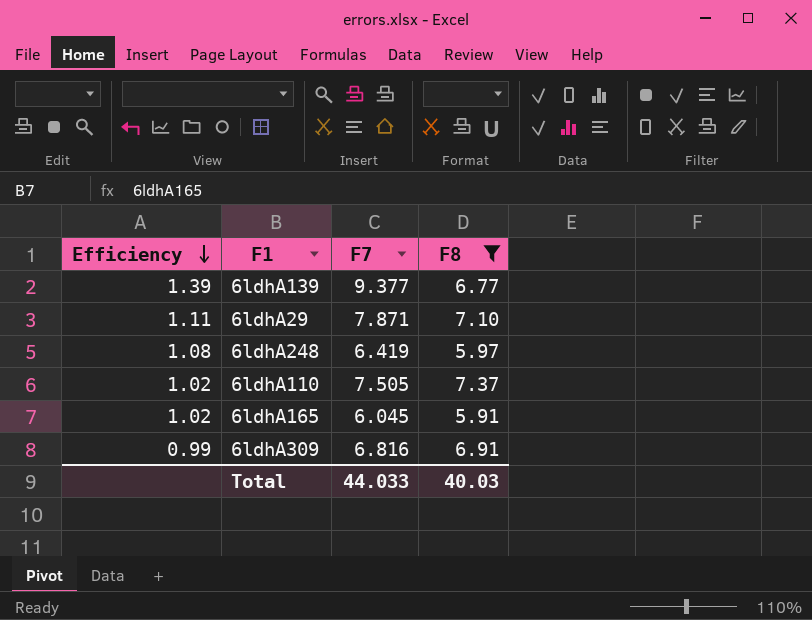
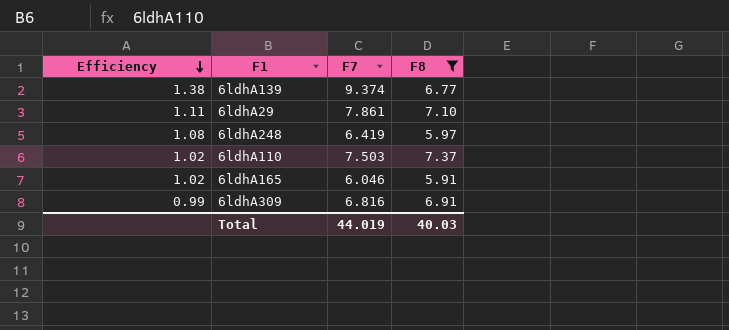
6ldhA139 | Efficiency: 1.39 -> 1.38
6ldhA139 | F7: 9.377 -> 9.374
6ldhA29 | F7: 7.871 -> 7.861
6ldhA110 | F7: 7.505 -> 7.503
6ldhA165 | F7: 6.045 -> 6.046
Total | F7: 44.033 -> 44.019

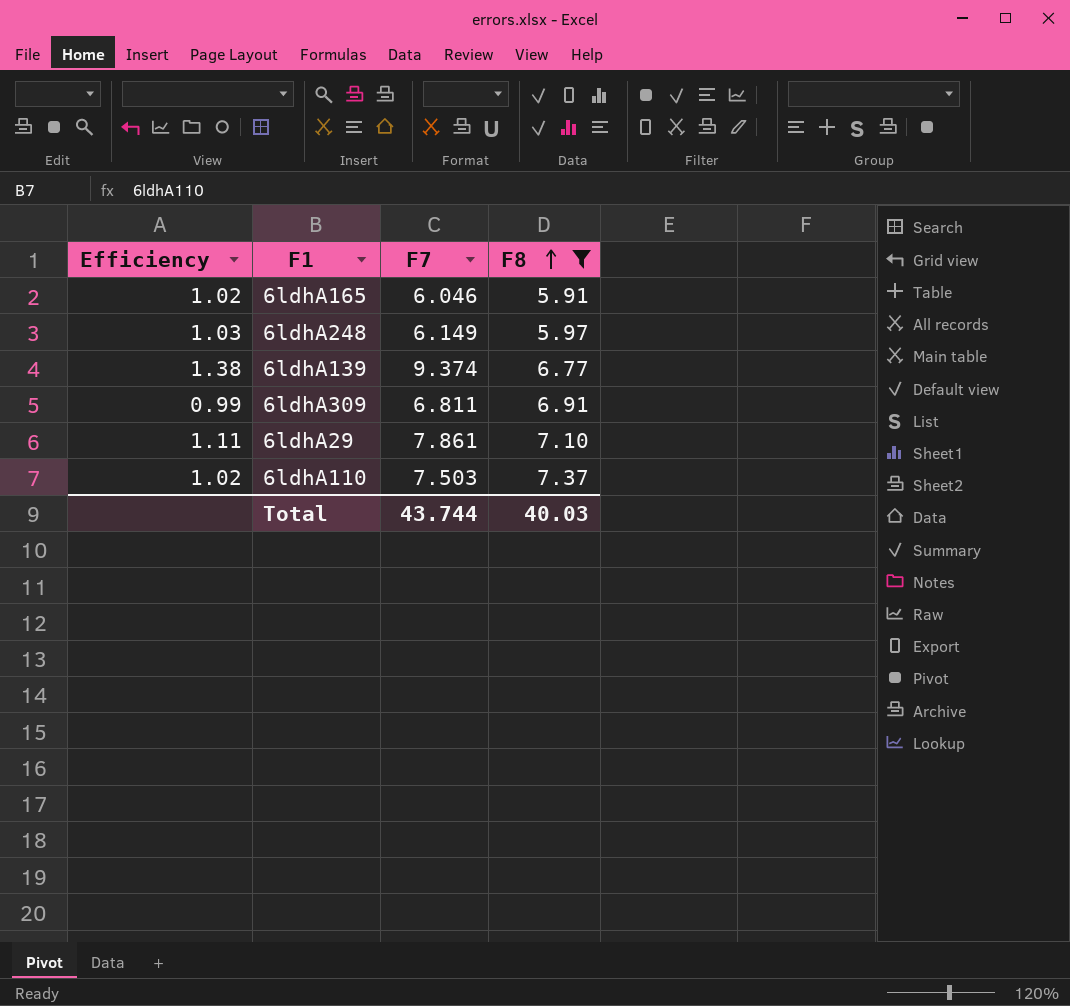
row order: Efficiency descending -> F8 ascending
6ldhA248 | Efficiency: 1.08 -> 1.03
6ldhA248 | F7: 6.419 -> 6.149
6ldhA309 | F7: 6.816 -> 6.811
Total | F7: 44.019 -> 43.744

